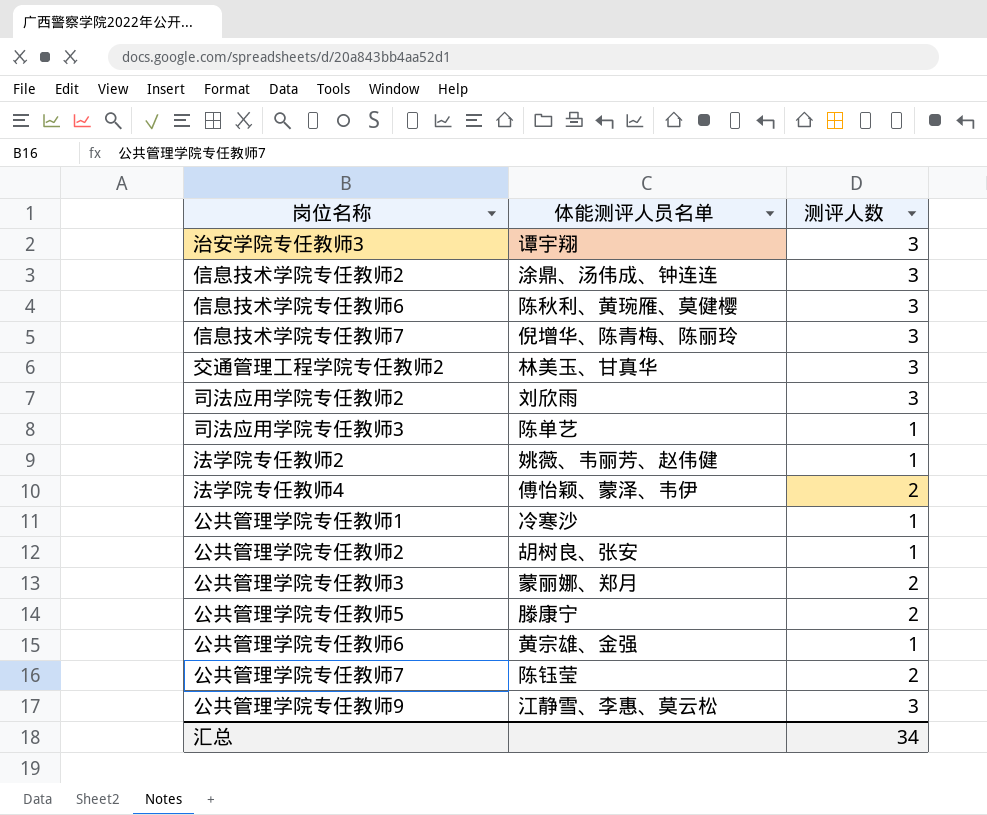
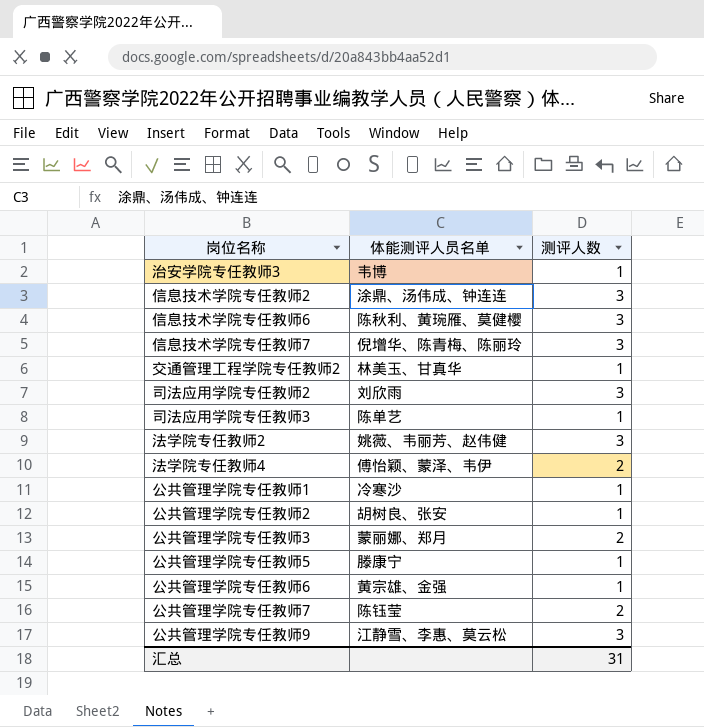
治安学院专任教师3 | 体能测评人员名单: 谭宇翔 -> 韦博
治安学院专任教师3 | 测评人数: 3 -> 1
交通管理工程学院专任教师2 | 测评人数: 3 -> 1
法学院专任教师2 | 测评人数: 1 -> 3
公共管理学院专任教师5 | 测评人数: 2 -> 1
汇总 | 测评人数: 34 -> 31

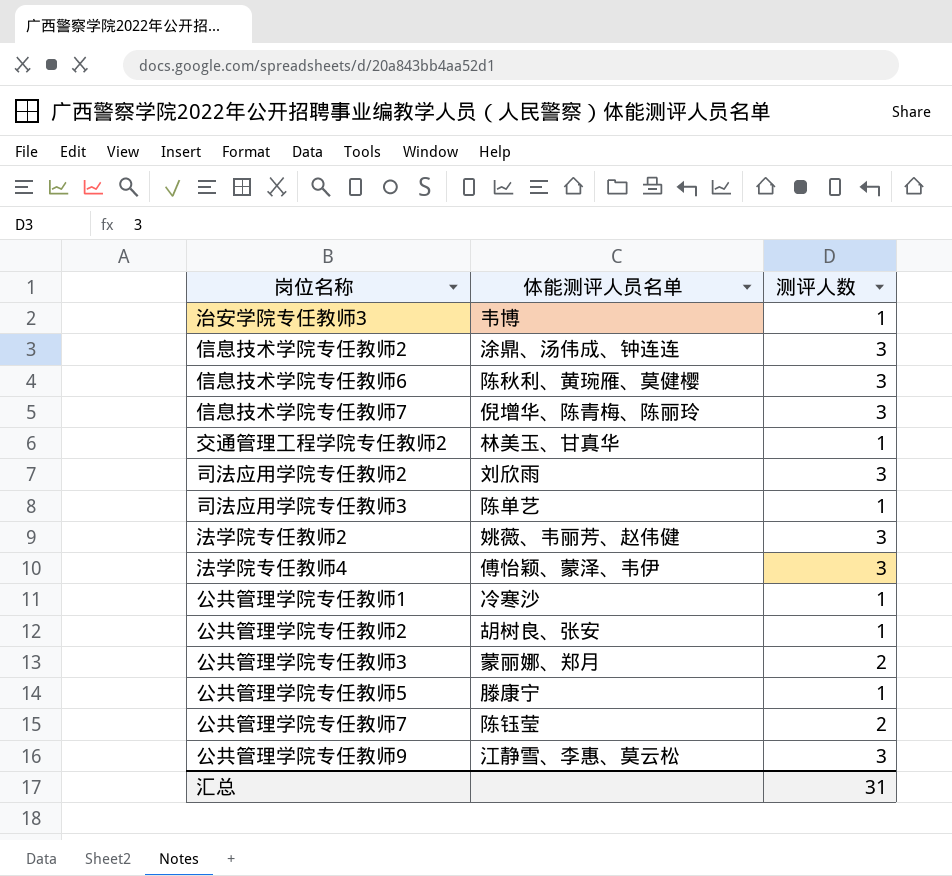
row 公共管理学院专任教师6: 黄宗雄、金强 | 1 -> none
法学院专任教师4 | 测评人数: 2 -> 3

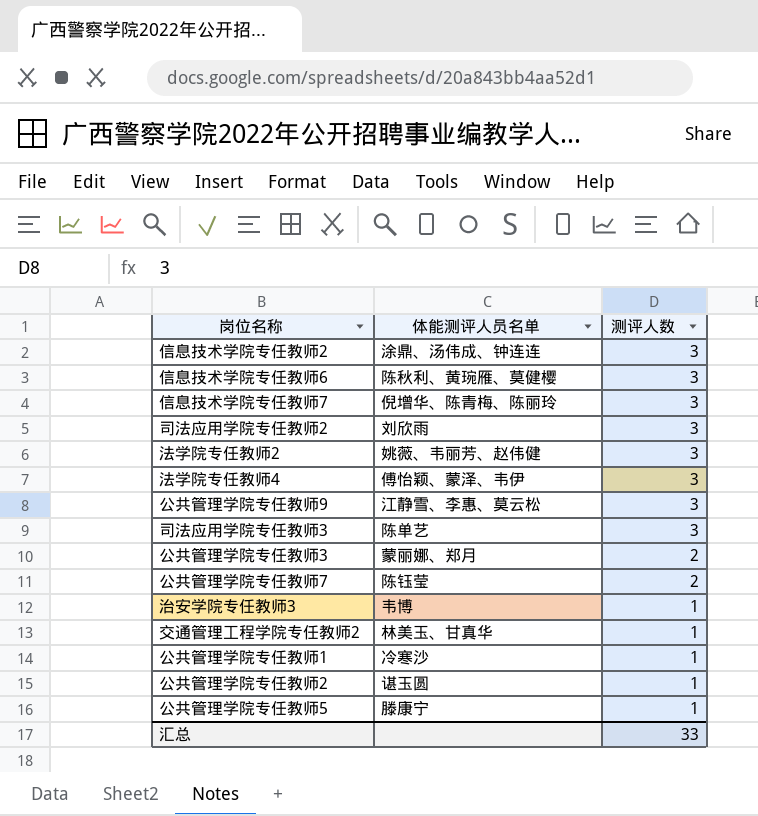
row order: none -> 测评人数 descending
司法应用学院专任教师3 | 测评人数: 1 -> 3
公共管理学院专任教师2 | 体能测评人员名单: 胡树良、张安 -> 谌玉圆
汇总 | 测评人数: 31 -> 33

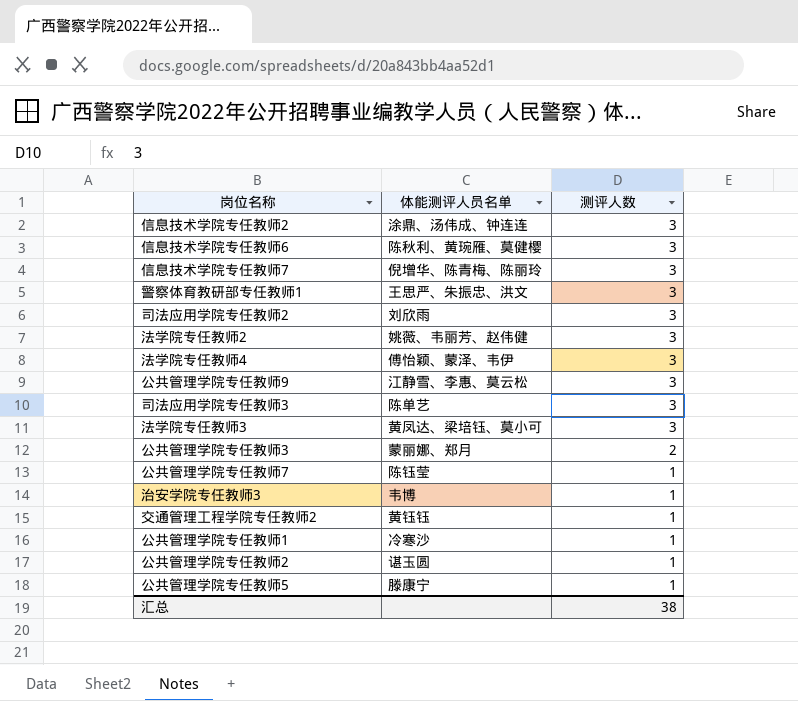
row 警察体育教研部专任教师1: none -> 王思严、朱振忠、洪文 | 3
row 法学院专任教师3: none -> 黄凤达、梁培钰、莫小可 | 3
公共管理学院专任教师7 | 测评人数: 2 -> 1
交通管理工程学院专任教师2 | 体能测评人员名单: 林美玉、甘真华 -> 黄钰钰
汇总 | 测评人数: 33 -> 38

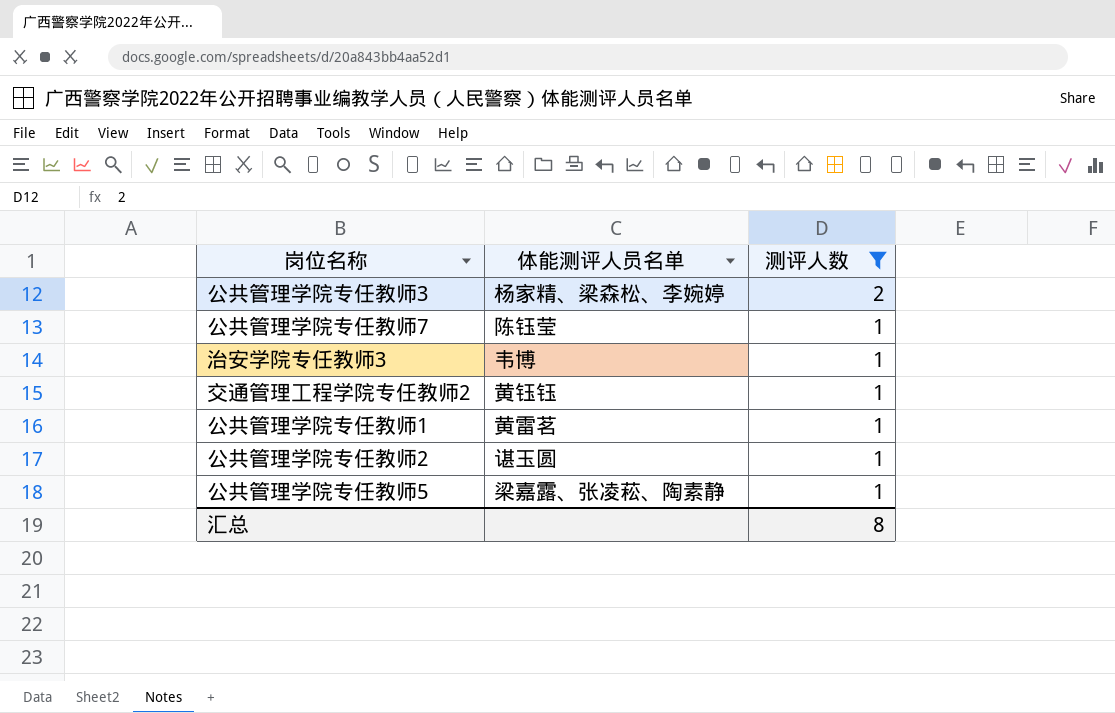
filter: none -> 测评人数 != 3
公共管理学院专任教师3 | 体能测评人员名单: 蒙丽娜、郑月 -> 杨家精、梁森松、李婉婷
公共管理学院专任教师1 | 体能测评人员名单: 冷寒沙 -> 黄雷茗
公共管理学院专任教师5 | 体能测评人员名单: 滕康宁 -> 梁嘉露、张凌菘、陶素静
汇总 | 测评人数: 38 -> 8

